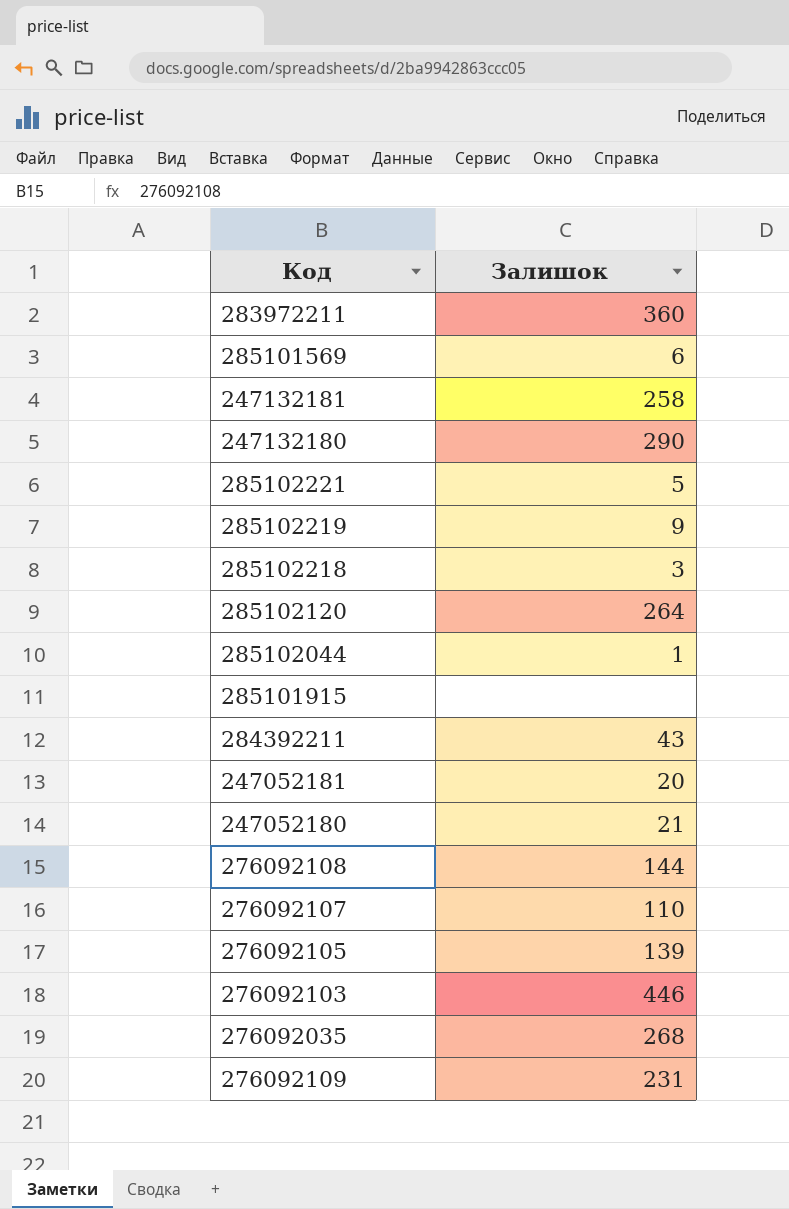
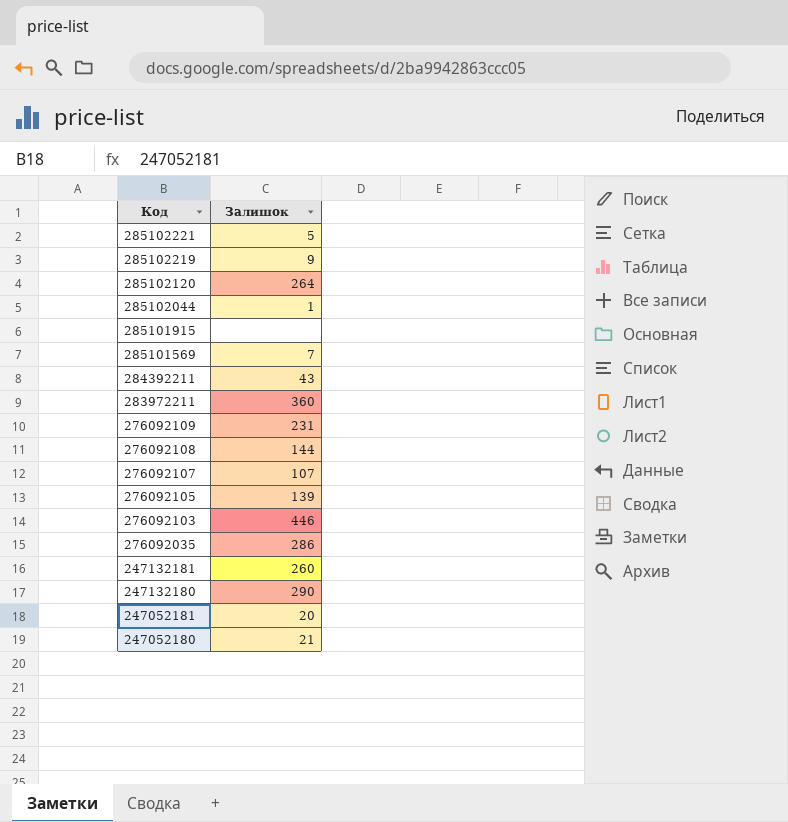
row order: none -> Код descending
row 285102218: 3 -> none
285101569 | Залишок: 6 -> 7
276092107 | Залишок: 110 -> 107
276092035 | Залишок: 268 -> 286
247132181 | Залишок: 258 -> 260

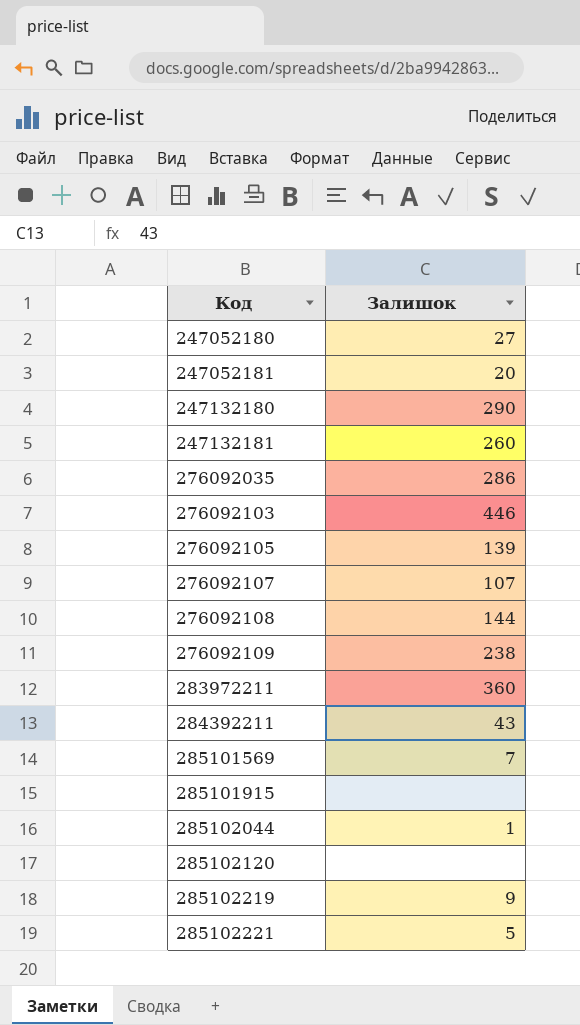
row order: Код descending -> Код ascending
247052180 | Залишок: 21 -> 27
276092109 | Залишок: 231 -> 238
285102120 | Залишок: 264 -> none

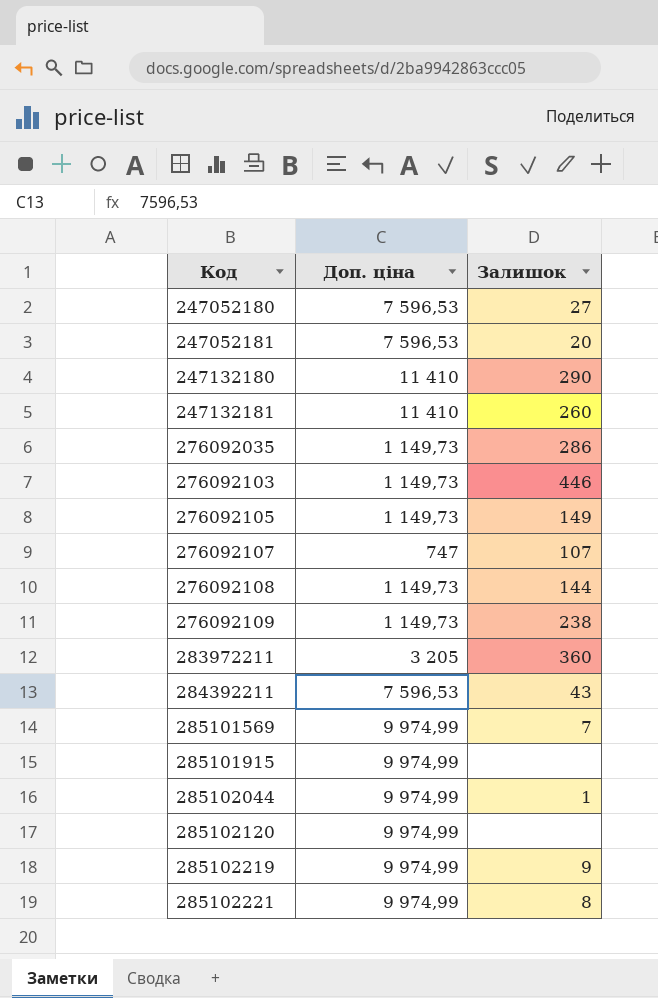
column Доп. ціна | position: none -> 2
276092105 | Залишок: 139 -> 149
285102221 | Залишок: 5 -> 8

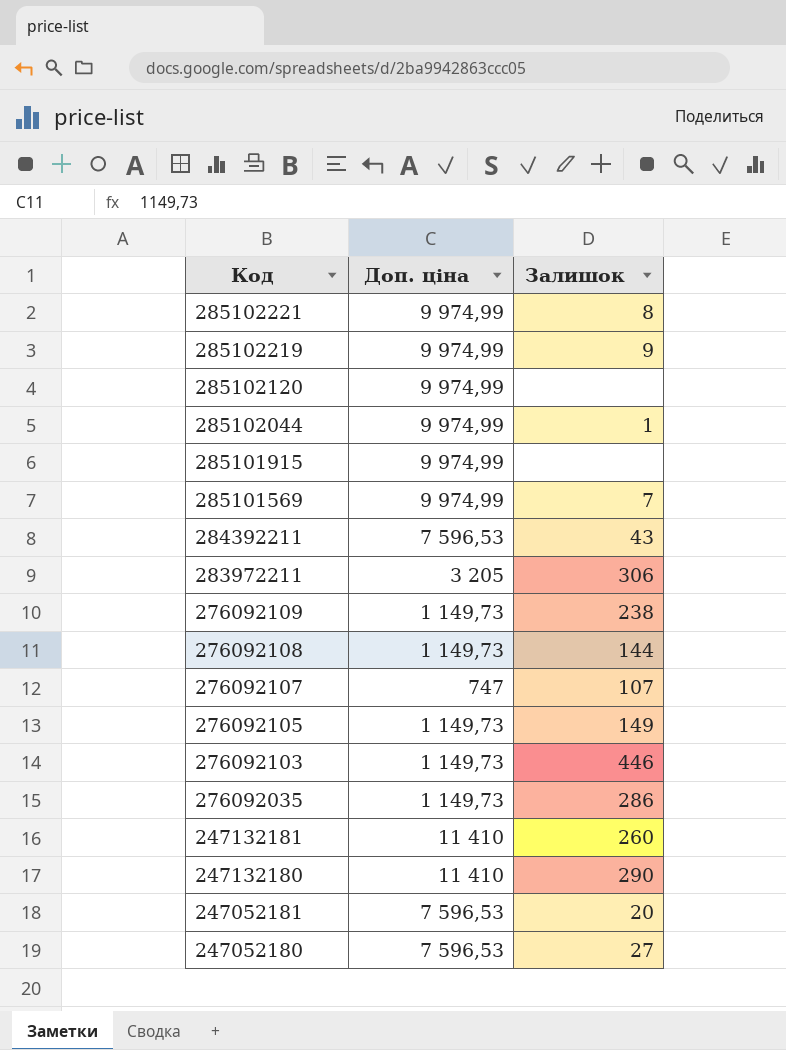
row order: Код ascending -> Код descending
283972211 | Залишок: 360 -> 306

